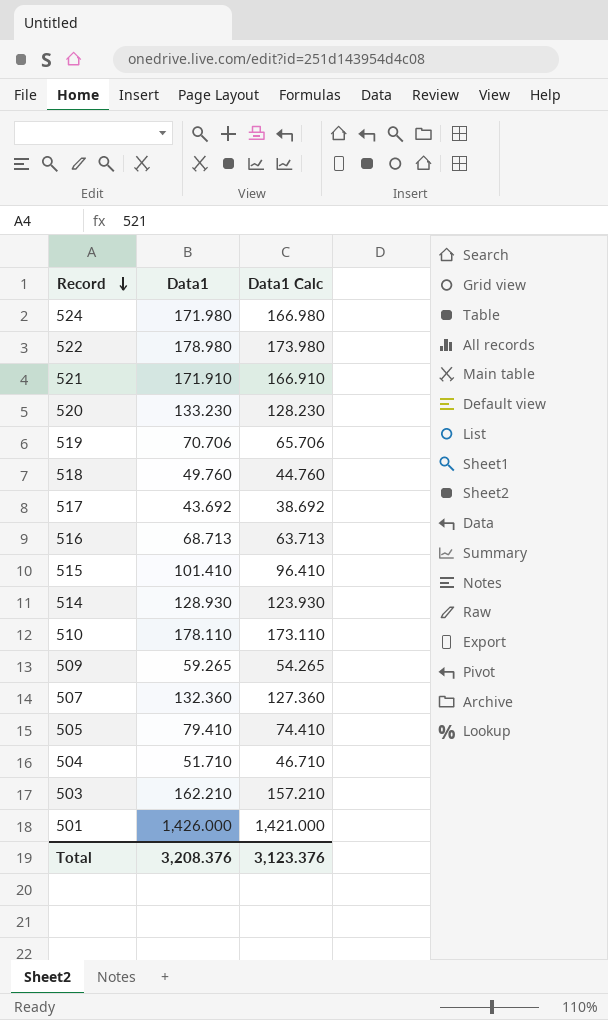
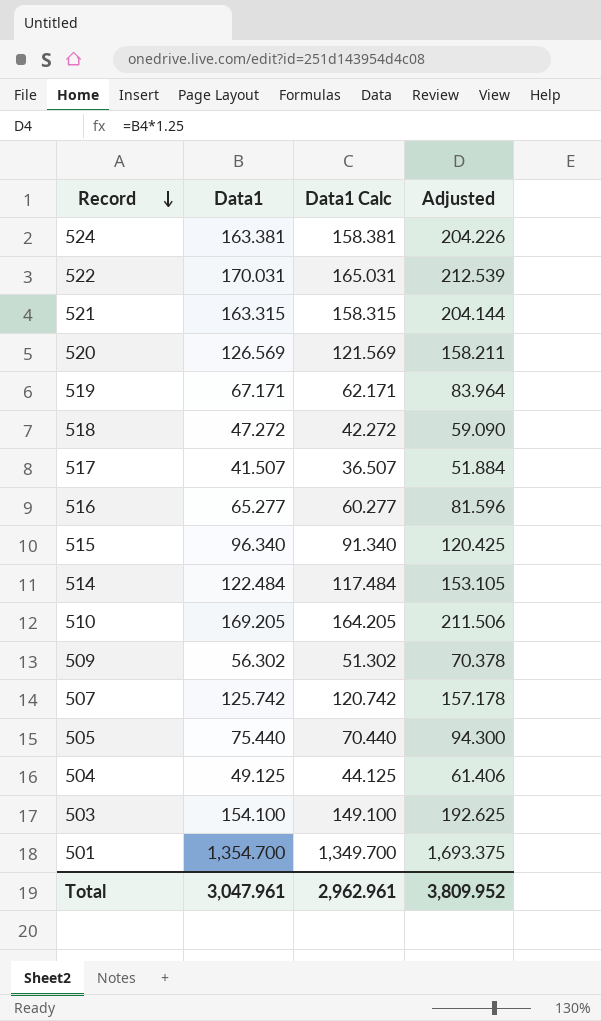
column Adjusted | formula: none -> [Data1] * 1.25
524 | Data1: 171.980 -> 163.381
524 | Data1 Calc: 166.980 -> 158.381
522 | Data1: 178.980 -> 170.031
522 | Data1 Calc: 173.980 -> 165.031
521 | Data1: 171.910 -> 163.315
521 | Data1 Calc: 166.910 -> 158.315
520 | Data1: 133.230 -> 126.569
520 | Data1 Calc: 128.230 -> 121.569
519 | Data1: 70.706 -> 67.171
519 | Data1 Calc: 65.706 -> 62.171
518 | Data1: 49.760 -> 47.272
518 | Data1 Calc: 44.760 -> 42.272
517 | Data1: 43.692 -> 41.507
517 | Data1 Calc: 38.692 -> 36.507
516 | Data1: 68.713 -> 65.277
516 | Data1 Calc: 63.713 -> 60.277
515 | Data1: 101.410 -> 96.340
515 | Data1 Calc: 96.410 -> 91.340
514 | Data1: 128.930 -> 122.484
514 | Data1 Calc: 123.930 -> 117.484
510 | Data1: 178.110 -> 169.205
510 | Data1 Calc: 173.110 -> 164.205
509 | Data1: 59.265 -> 56.302
509 | Data1 Calc: 54.265 -> 51.302
507 | Data1: 132.360 -> 125.742
507 | Data1 Calc: 127.360 -> 120.742
505 | Data1: 79.410 -> 75.440
505 | Data1 Calc: 74.410 -> 70.440
504 | Data1: 51.710 -> 49.125
504 | Data1 Calc: 46.710 -> 44.125
503 | Data1: 162.210 -> 154.100
503 | Data1 Calc: 157.210 -> 149.100
501 | Data1: 1,426.000 -> 1,354.700
501 | Data1 Calc: 1,421.000 -> 1,349.700
Total | Data1: 3,208.376 -> 3,047.961
Total | Data1 Calc: 3,123.376 -> 2,962.961

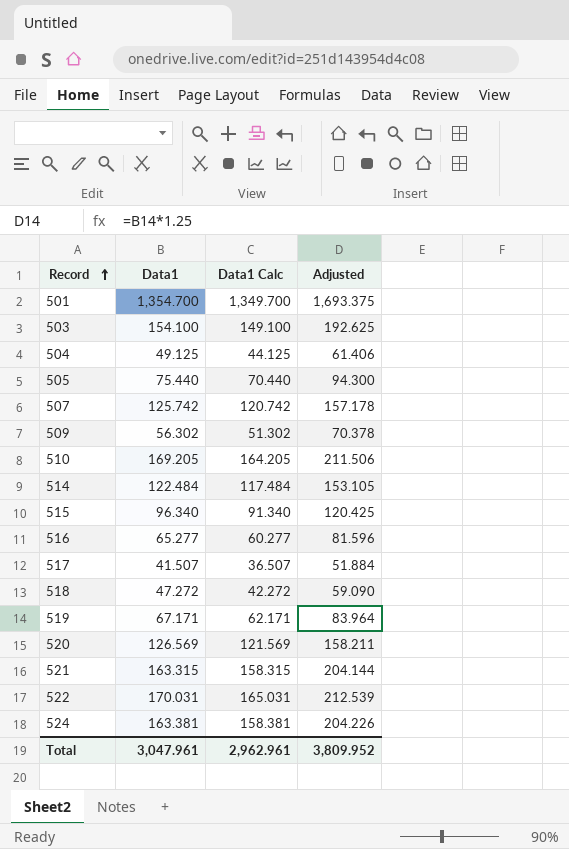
row order: Record descending -> Record ascending

